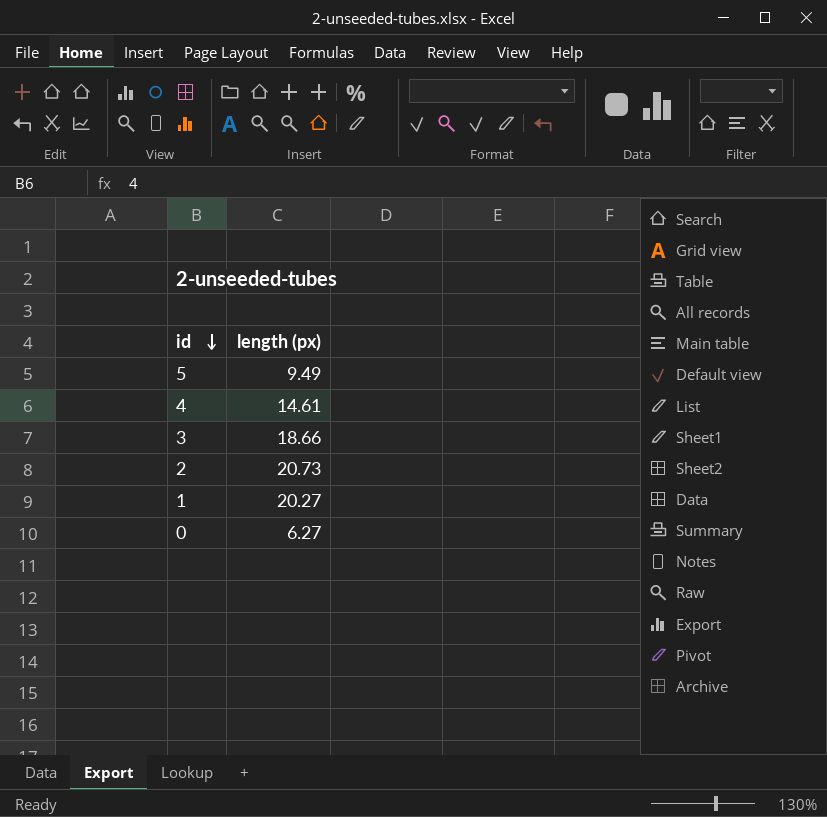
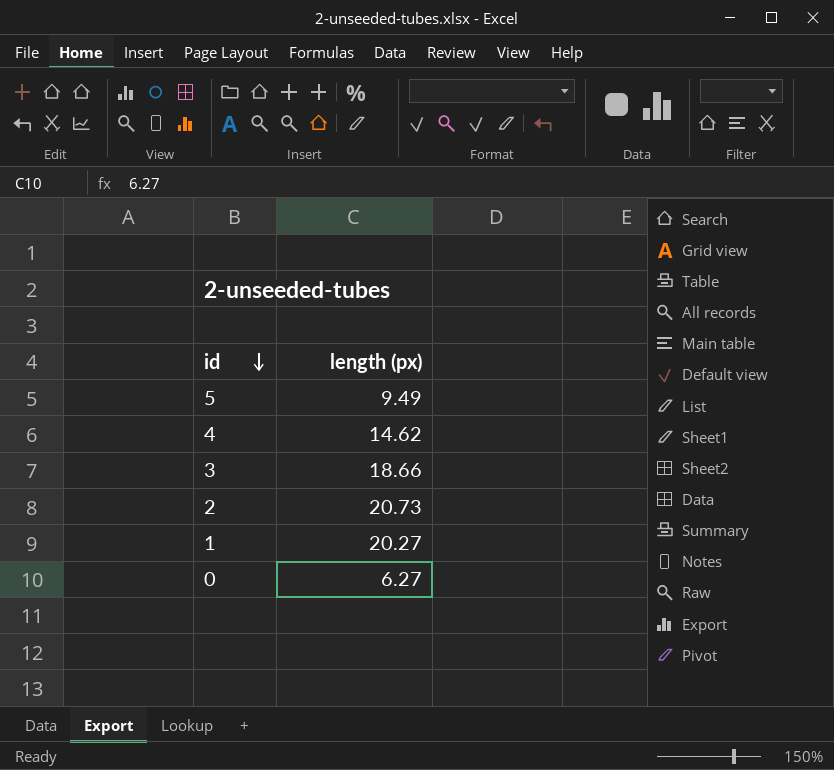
4 | length (px): 14.61 -> 14.62

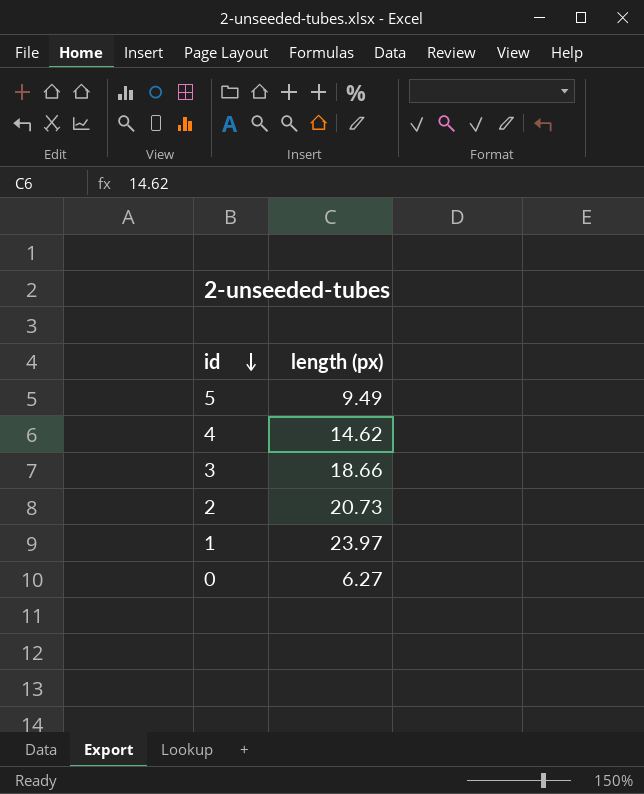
1 | length (px): 20.27 -> 23.97

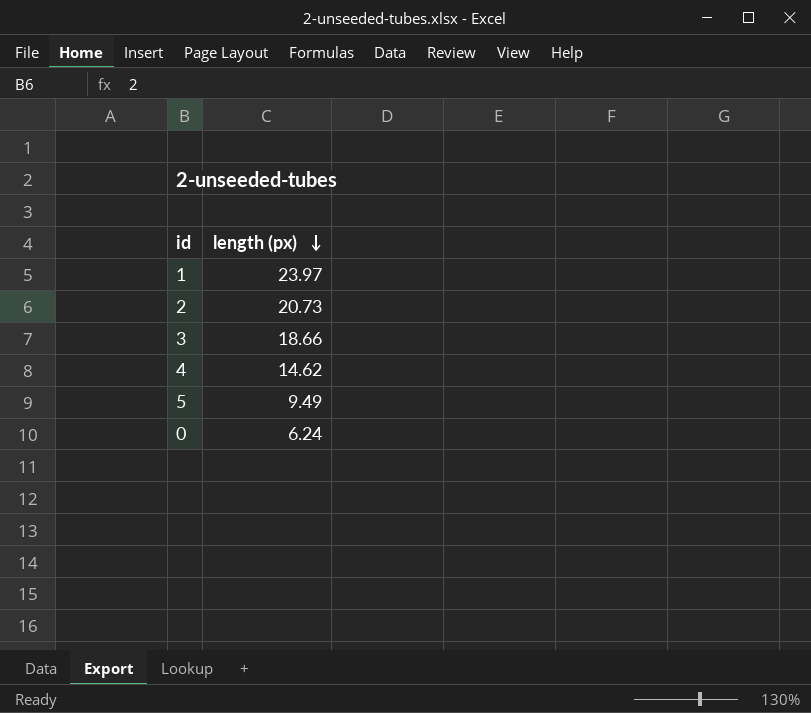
row order: id descending -> length (px) descending
0 | length (px): 6.27 -> 6.24

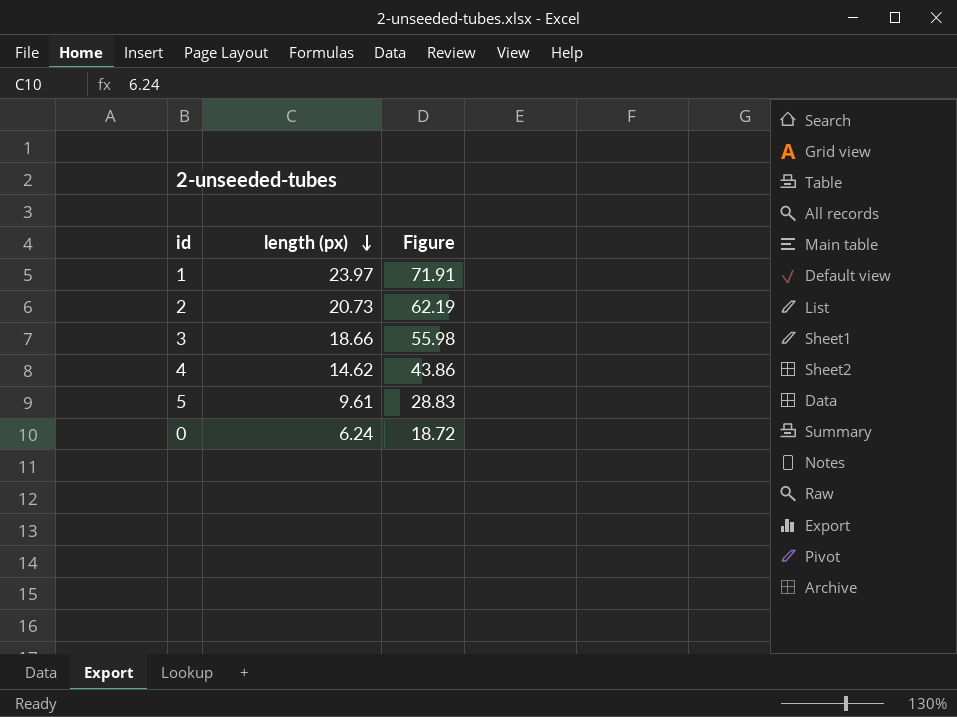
column Figure | formula: none -> [length (px)] * 3
5 | length (px): 9.49 -> 9.61

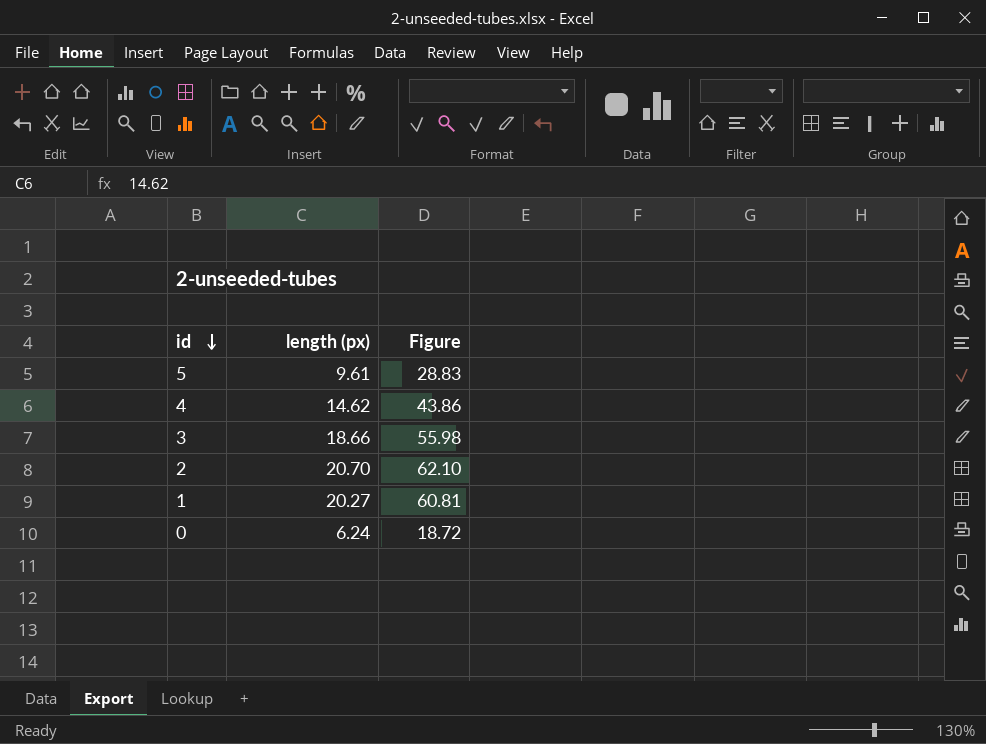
row order: length (px) descending -> id descending
2 | length (px): 20.73 -> 20.70
2 | Figure: 62.19 -> 62.10
1 | length (px): 23.97 -> 20.27
1 | Figure: 71.91 -> 60.81

